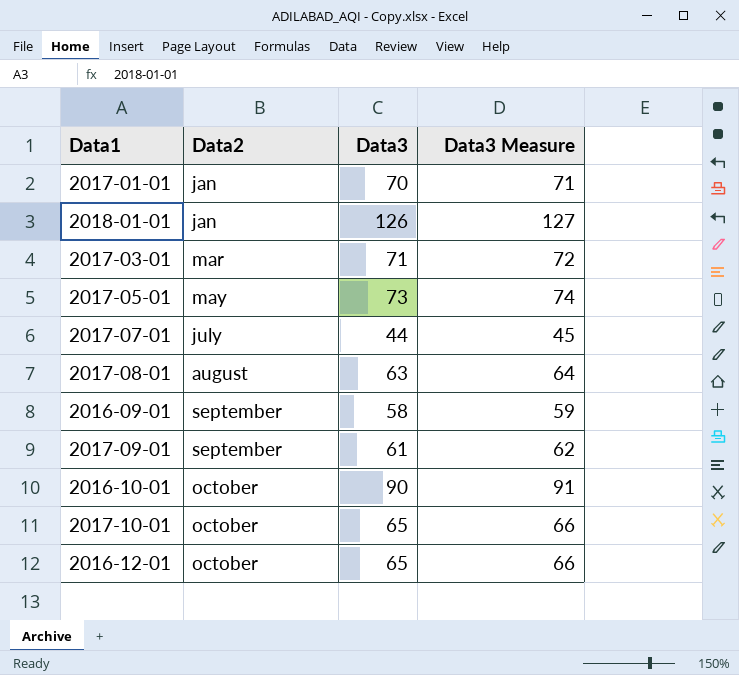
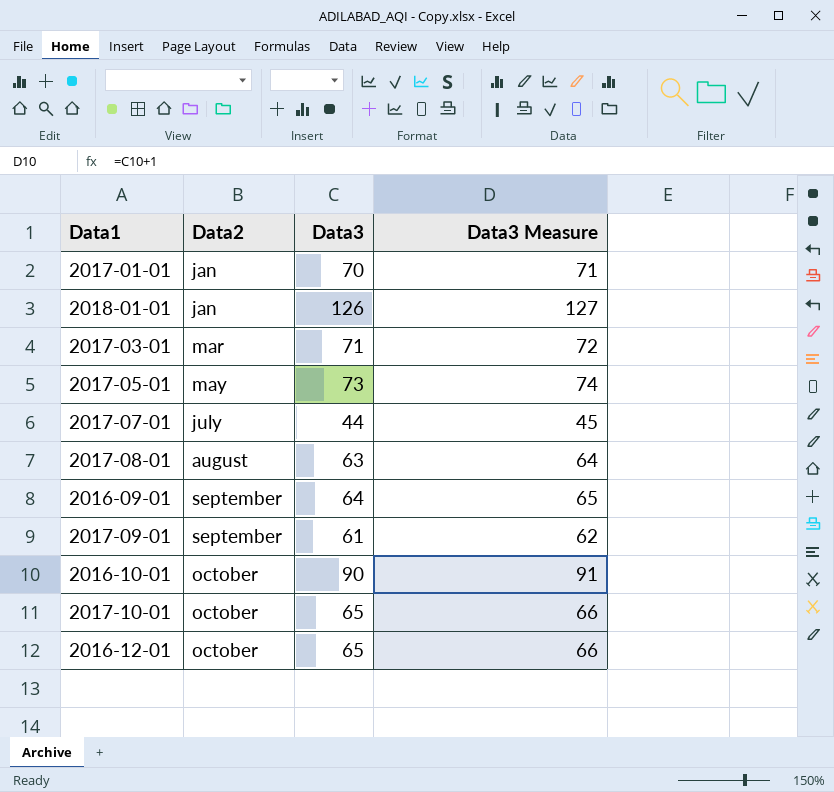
2016-09-01 | Data3: 58 -> 64
2016-09-01 | Data3 Measure: 59 -> 65

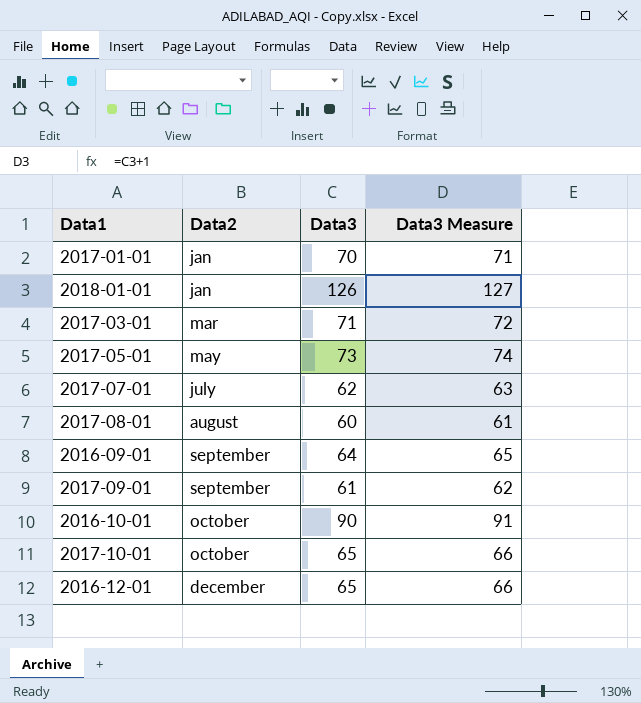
2017-07-01 | Data3: 44 -> 62
2017-07-01 | Data3 Measure: 45 -> 63
2017-08-01 | Data3: 63 -> 60
2017-08-01 | Data3 Measure: 64 -> 61
2016-12-01 | Data2: october -> december

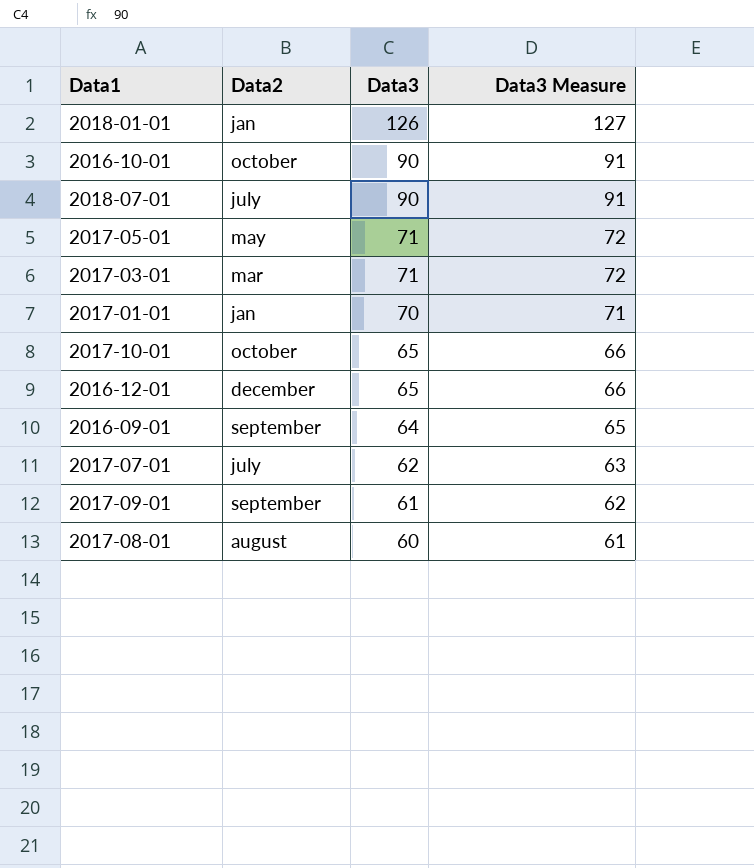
row order: Data2 ascending -> Data3 descending
row 2018-07-01: none -> july | 90 | 91
2017-05-01 | Data3: 73 -> 71
2017-05-01 | Data3 Measure: 74 -> 72

